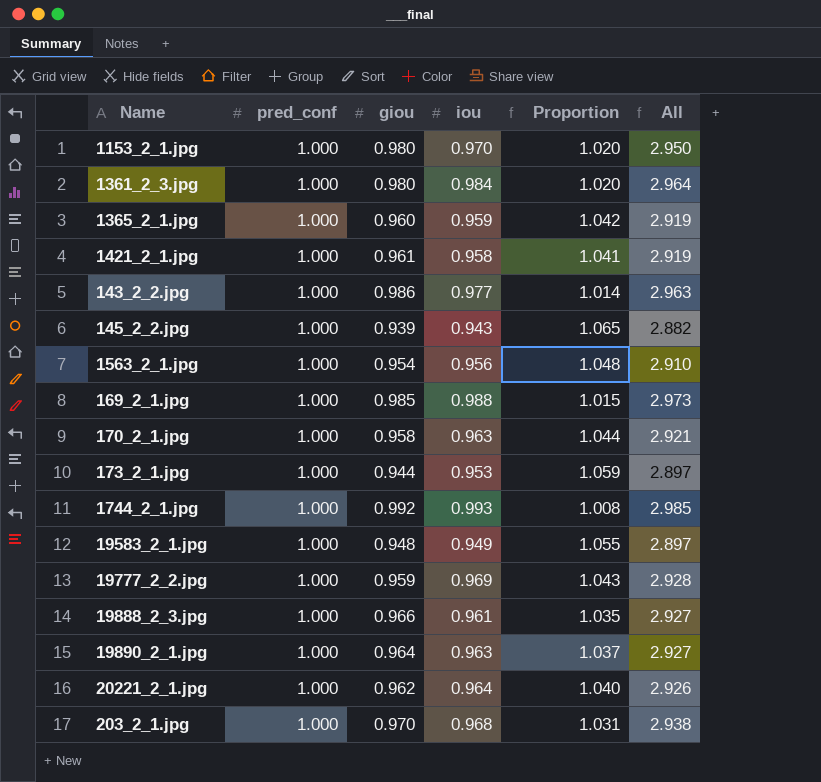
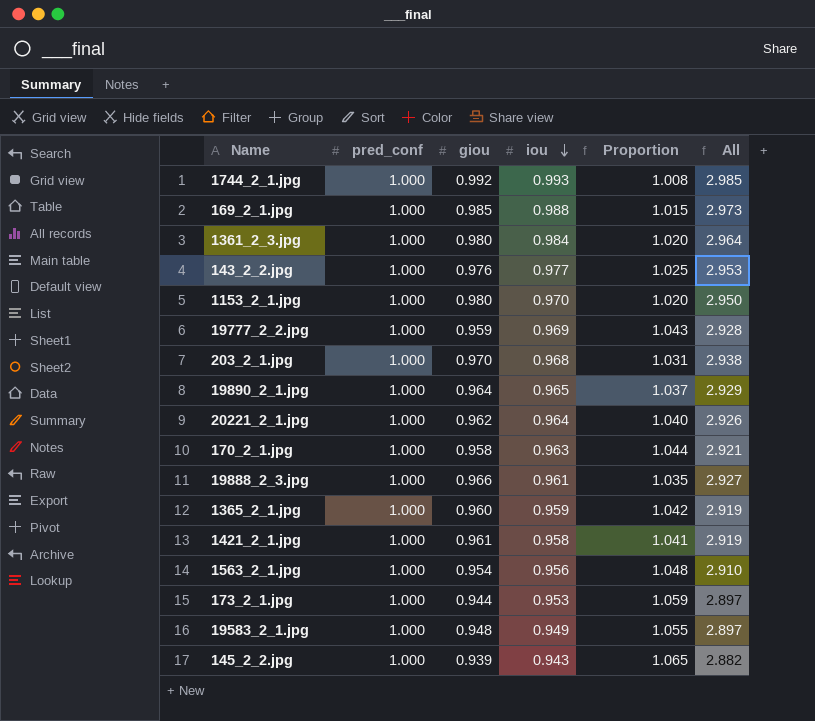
row order: none -> iou descending
143_2_2.jpg | giou: 0.986 -> 0.976
143_2_2.jpg | Proportion: 1.014 -> 1.025
143_2_2.jpg | All: 2.963 -> 2.953
19890_2_1.jpg | iou: 0.963 -> 0.965
19890_2_1.jpg | All: 2.927 -> 2.929

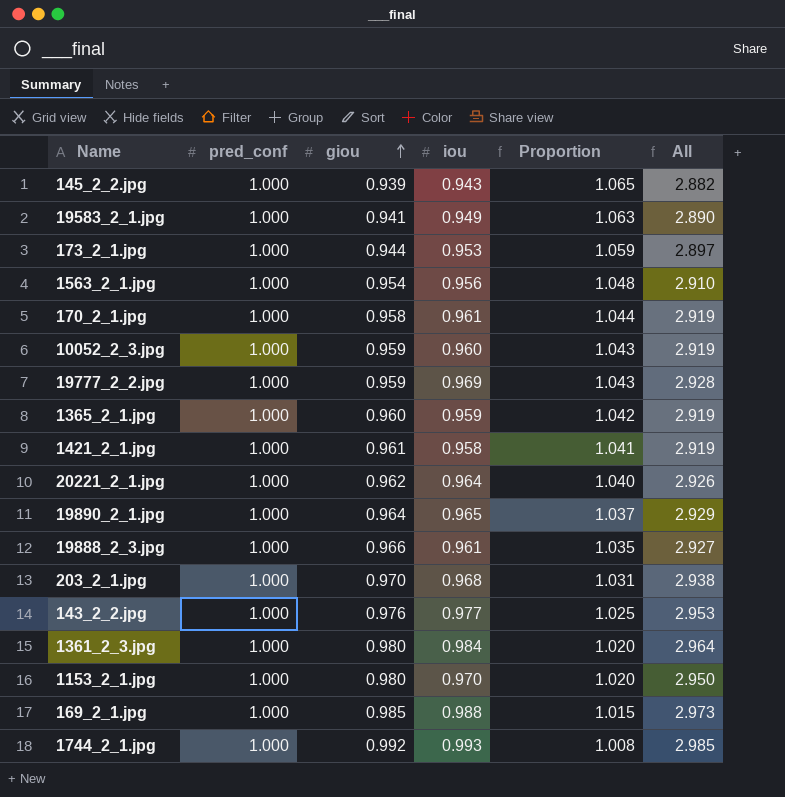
row order: iou descending -> giou ascending
19583_2_1.jpg | giou: 0.948 -> 0.941
19583_2_1.jpg | Proportion: 1.055 -> 1.063
19583_2_1.jpg | All: 2.897 -> 2.890
170_2_1.jpg | iou: 0.963 -> 0.961
170_2_1.jpg | All: 2.921 -> 2.919
row 10052_2_3.jpg: none -> 1.000 | 0.959 | 0.960 | 1.043 | 2.919

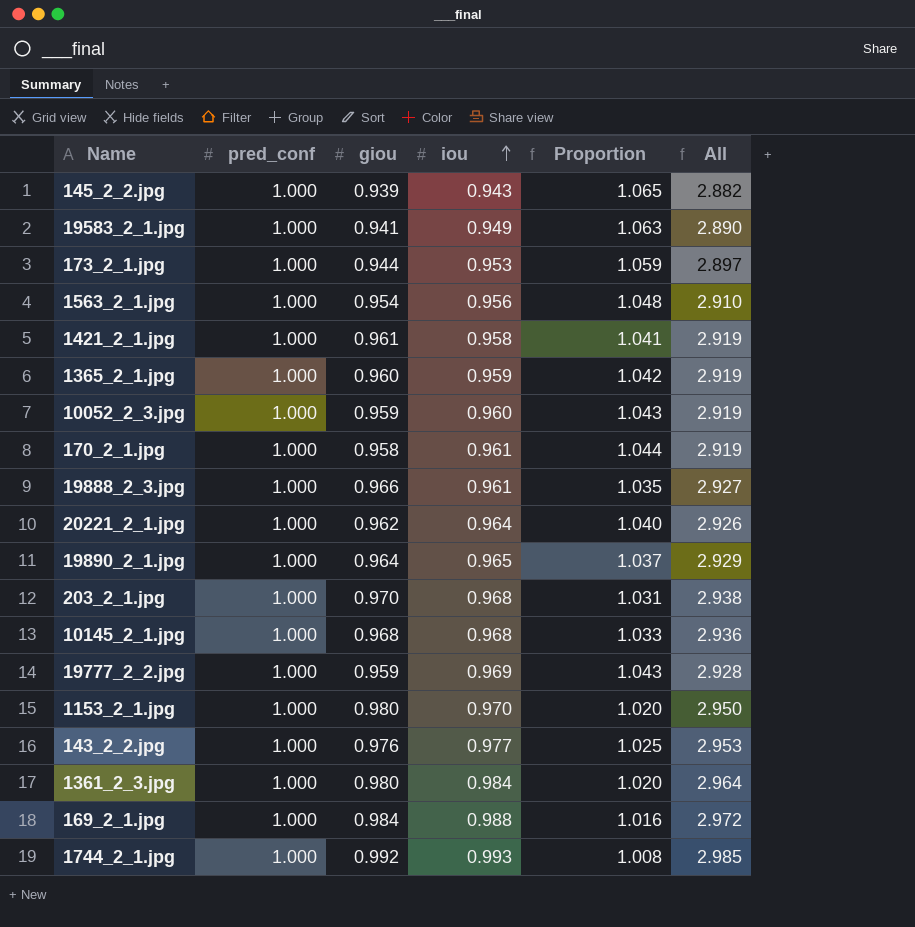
row order: giou ascending -> iou ascending
row 10145_2_1.jpg: none -> 1.000 | 0.968 | 0.968 | 1.033 | 2.936
169_2_1.jpg | giou: 0.985 -> 0.984
169_2_1.jpg | Proportion: 1.015 -> 1.016
169_2_1.jpg | All: 2.973 -> 2.972

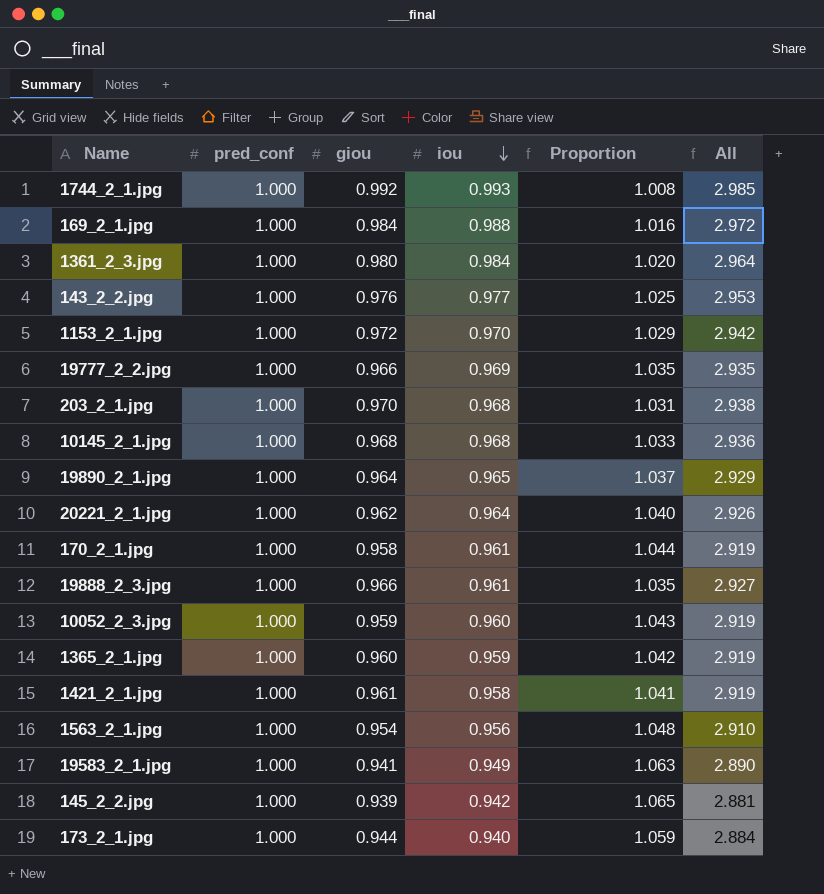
row order: iou ascending -> iou descending
1153_2_1.jpg | giou: 0.980 -> 0.972
1153_2_1.jpg | Proportion: 1.020 -> 1.029
1153_2_1.jpg | All: 2.950 -> 2.942
19777_2_2.jpg | giou: 0.959 -> 0.966
19777_2_2.jpg | Proportion: 1.043 -> 1.035
19777_2_2.jpg | All: 2.928 -> 2.935
145_2_2.jpg | iou: 0.943 -> 0.942
145_2_2.jpg | All: 2.882 -> 2.881
173_2_1.jpg | iou: 0.953 -> 0.940
173_2_1.jpg | All: 2.897 -> 2.884

